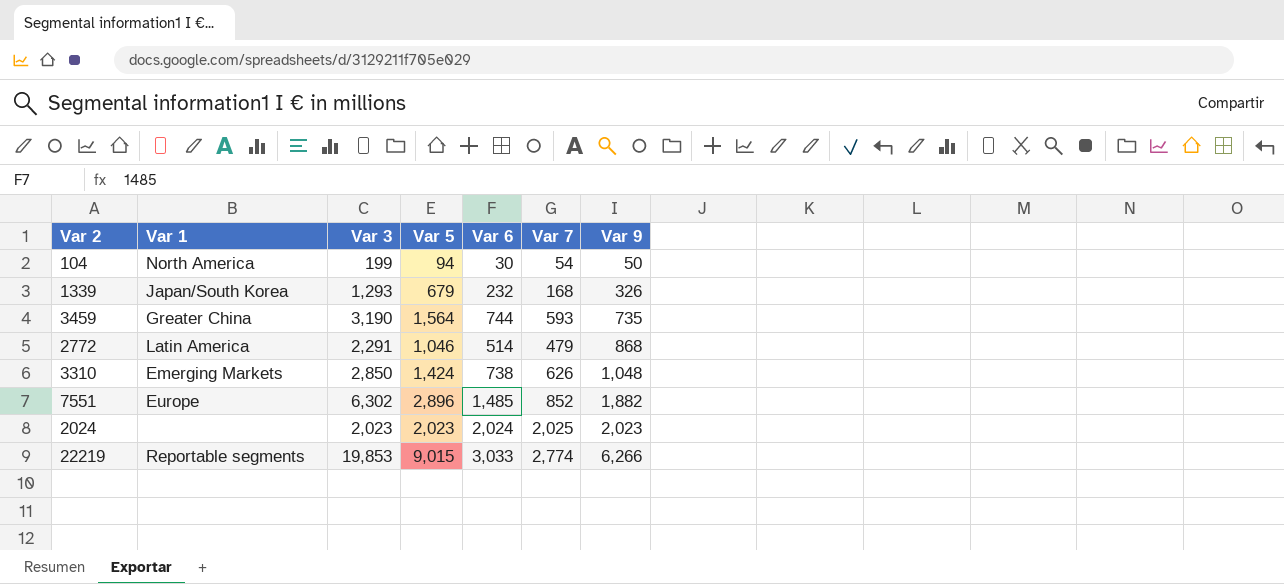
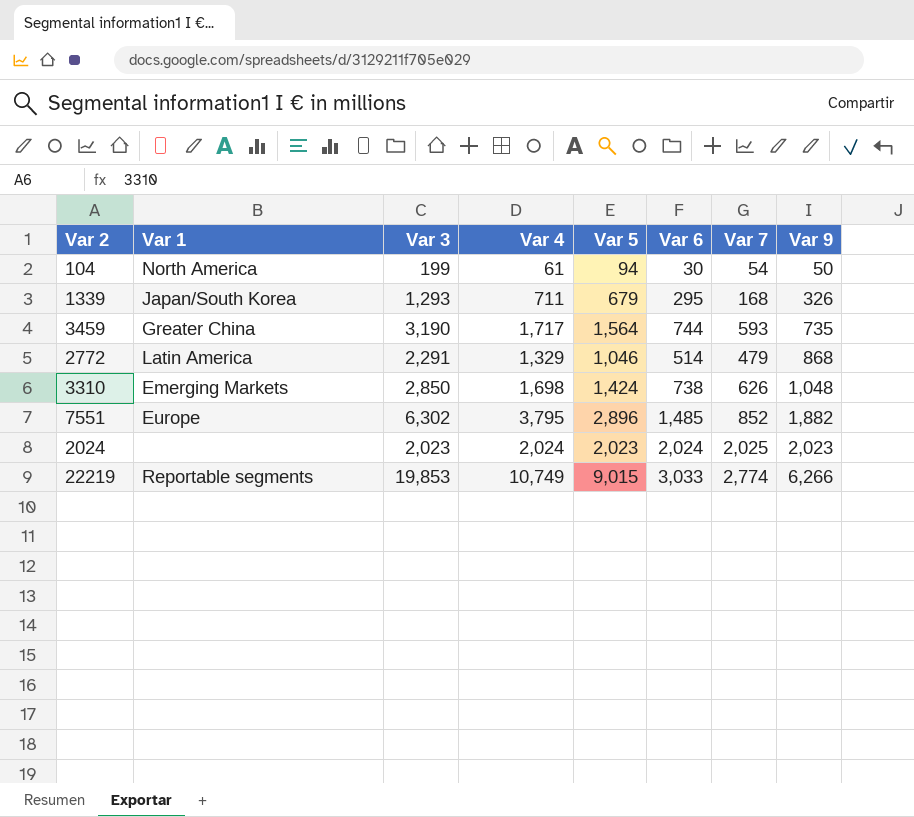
column Var 4 | position: none -> 4
1339 | Var 6: 232 -> 295

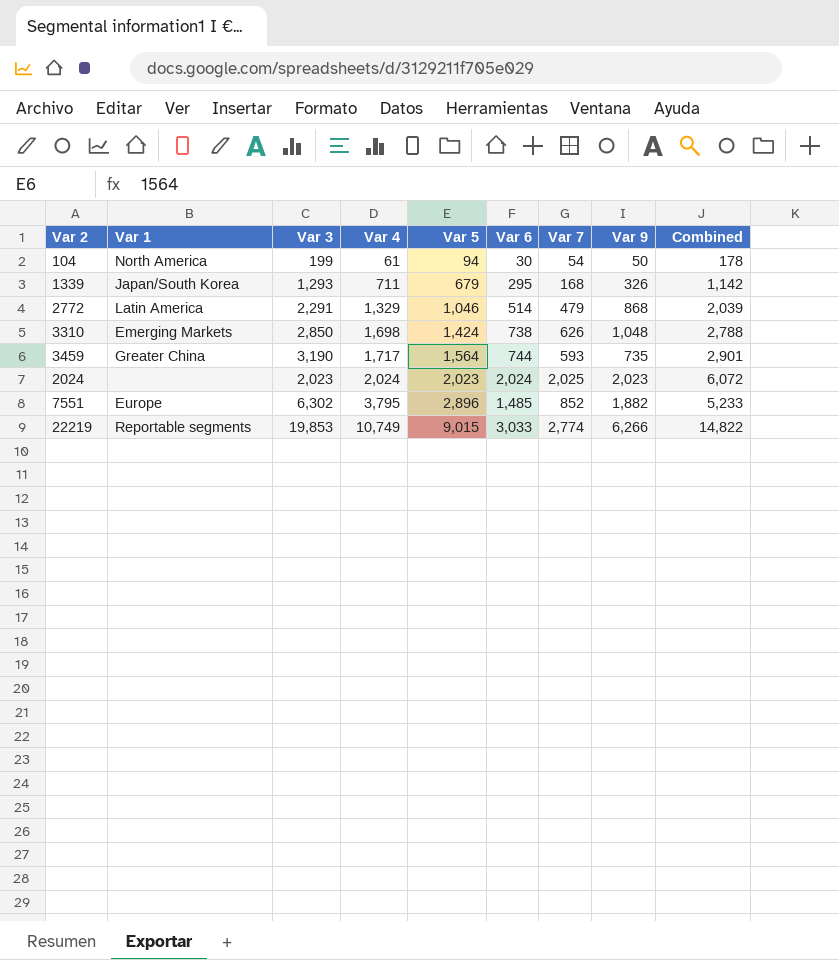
row order: Var 9 ascending -> Var 4 ascending
column Combined | formula: none -> [Var 5] + [Var 6] + [Var 7]

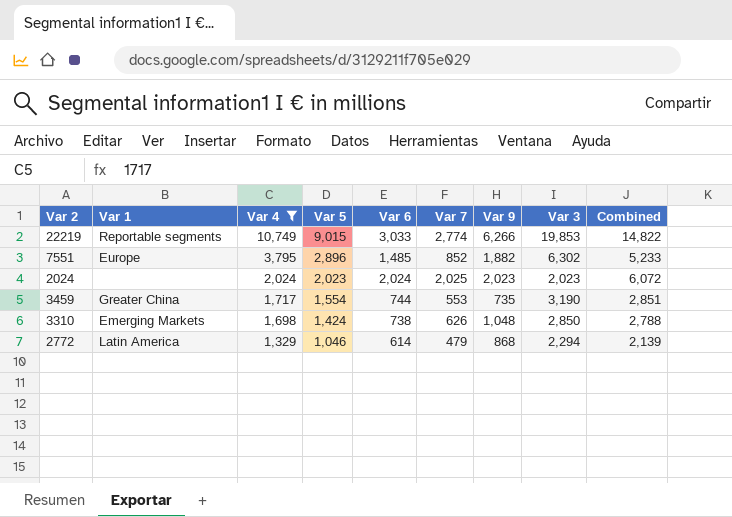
filter: none -> Var 4 >= 1,329
row order: Var 4 ascending -> Var 4 descending
column Var 3 | position: 3 -> 8
3459 | Var 5: 1,564 -> 1,554
3459 | Var 7: 593 -> 553
3459 | Combined: 2,901 -> 2,851
2772 | Var 6: 514 -> 614
2772 | Var 3: 2,291 -> 2,294
2772 | Combined: 2,039 -> 2,139

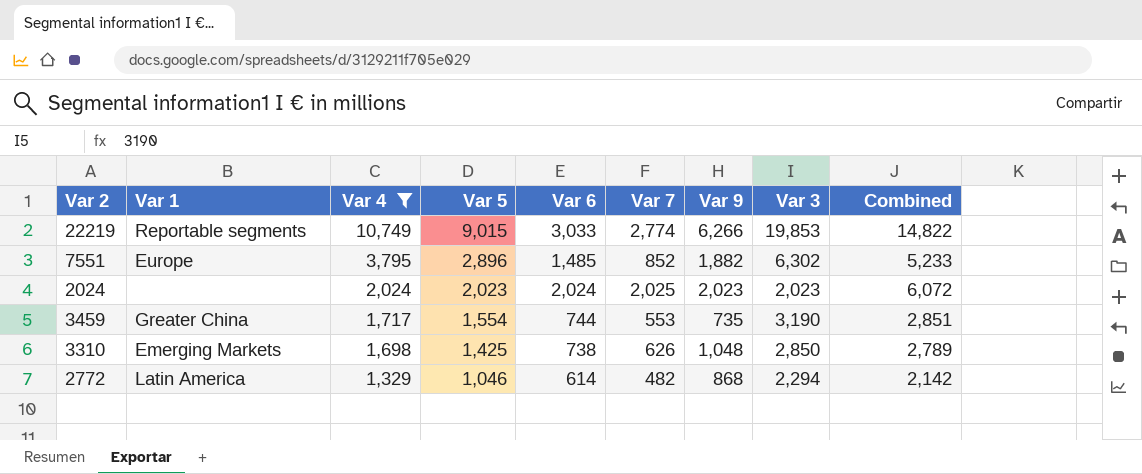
3310 | Var 5: 1,424 -> 1,425
3310 | Combined: 2,788 -> 2,789
2772 | Var 7: 479 -> 482
2772 | Combined: 2,139 -> 2,142

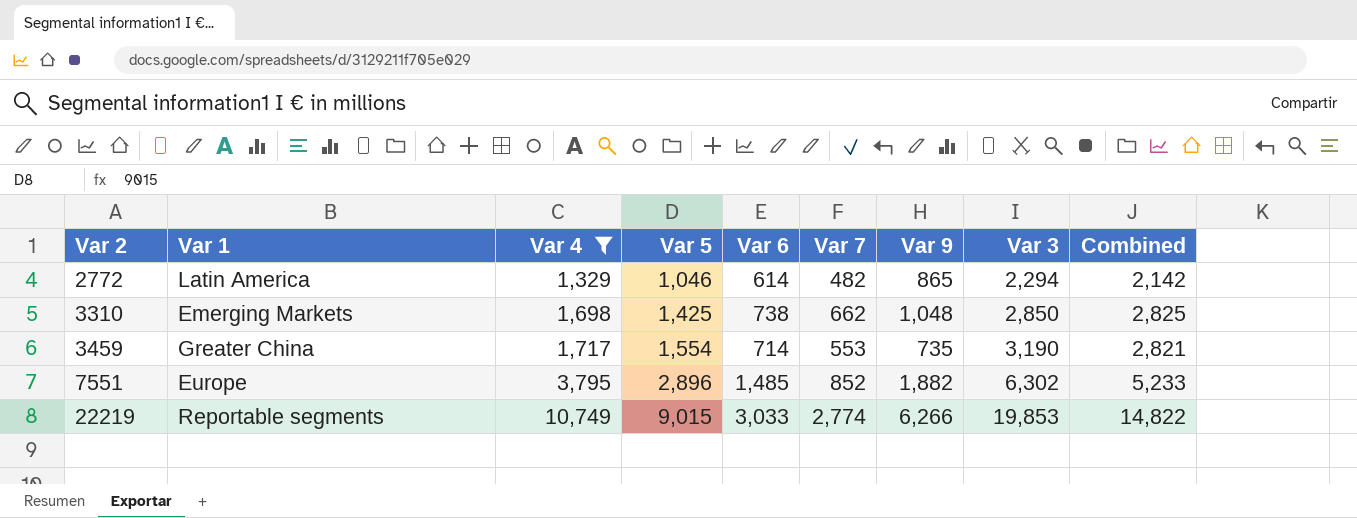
row order: Var 4 descending -> Var 2 ascending
row 2024: none | 2,024 | 2,023 | 2,024 | 2,025 | 2,023 | 2,023 | 6,072 -> none
2772 | Var 9: 868 -> 865
3310 | Var 7: 626 -> 662
3310 | Combined: 2,789 -> 2,825
3459 | Var 6: 744 -> 714
3459 | Combined: 2,851 -> 2,821

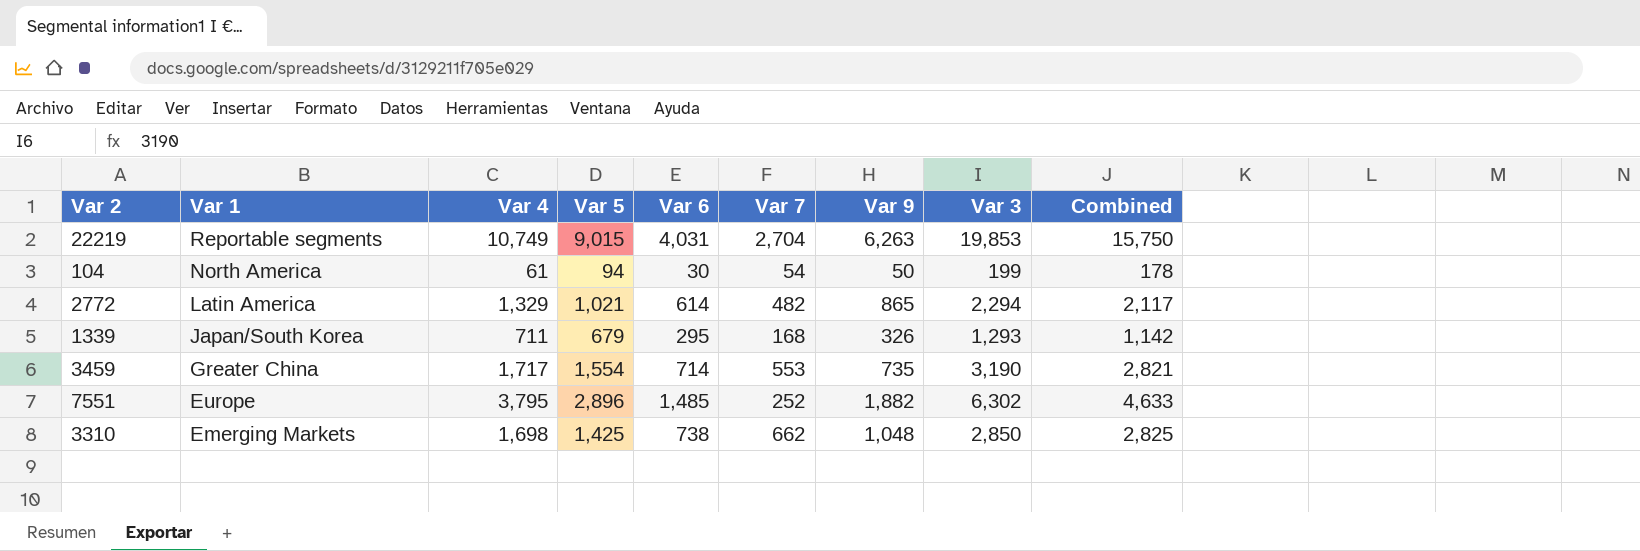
filter: Var 4 >= 1,329 -> none
row order: Var 2 ascending -> Var 1 descending
22219 | Var 6: 3,033 -> 4,031
22219 | Var 7: 2,774 -> 2,704
22219 | Var 9: 6,266 -> 6,263
22219 | Combined: 14,822 -> 15,750
2772 | Var 5: 1,046 -> 1,021
2772 | Combined: 2,142 -> 2,117
7551 | Var 7: 852 -> 252
7551 | Combined: 5,233 -> 4,633

